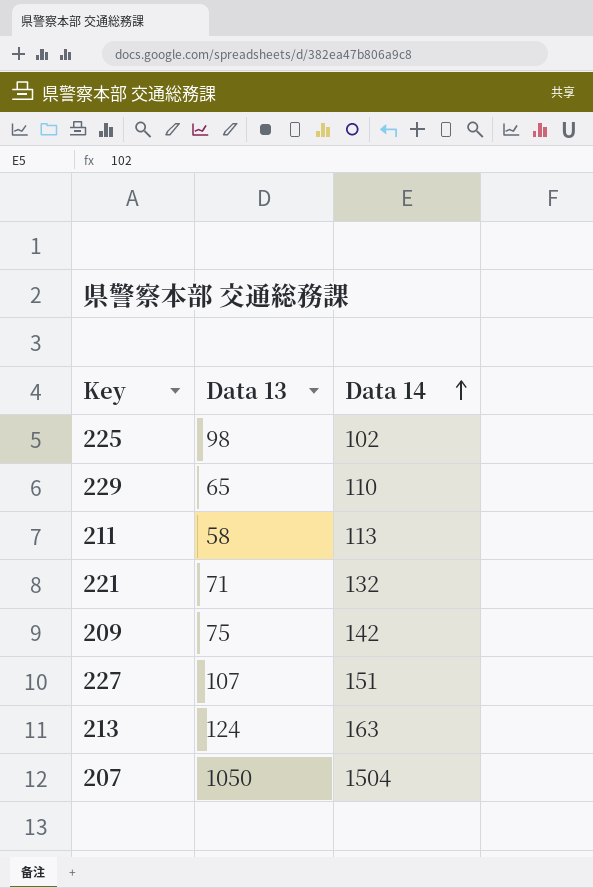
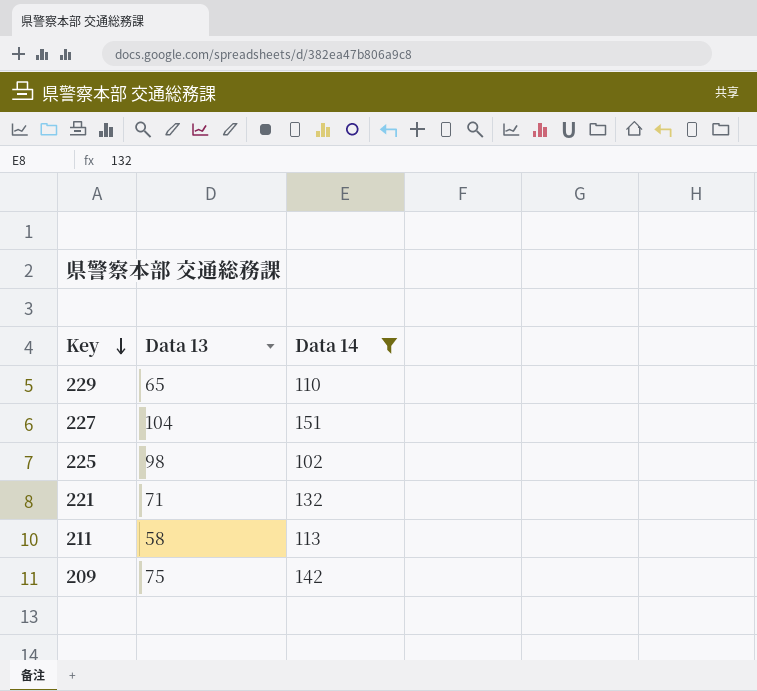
filter: none -> Data 14 <= 151
row order: Data 14 ascending -> Key descending
227 | Data 13: 107 -> 104

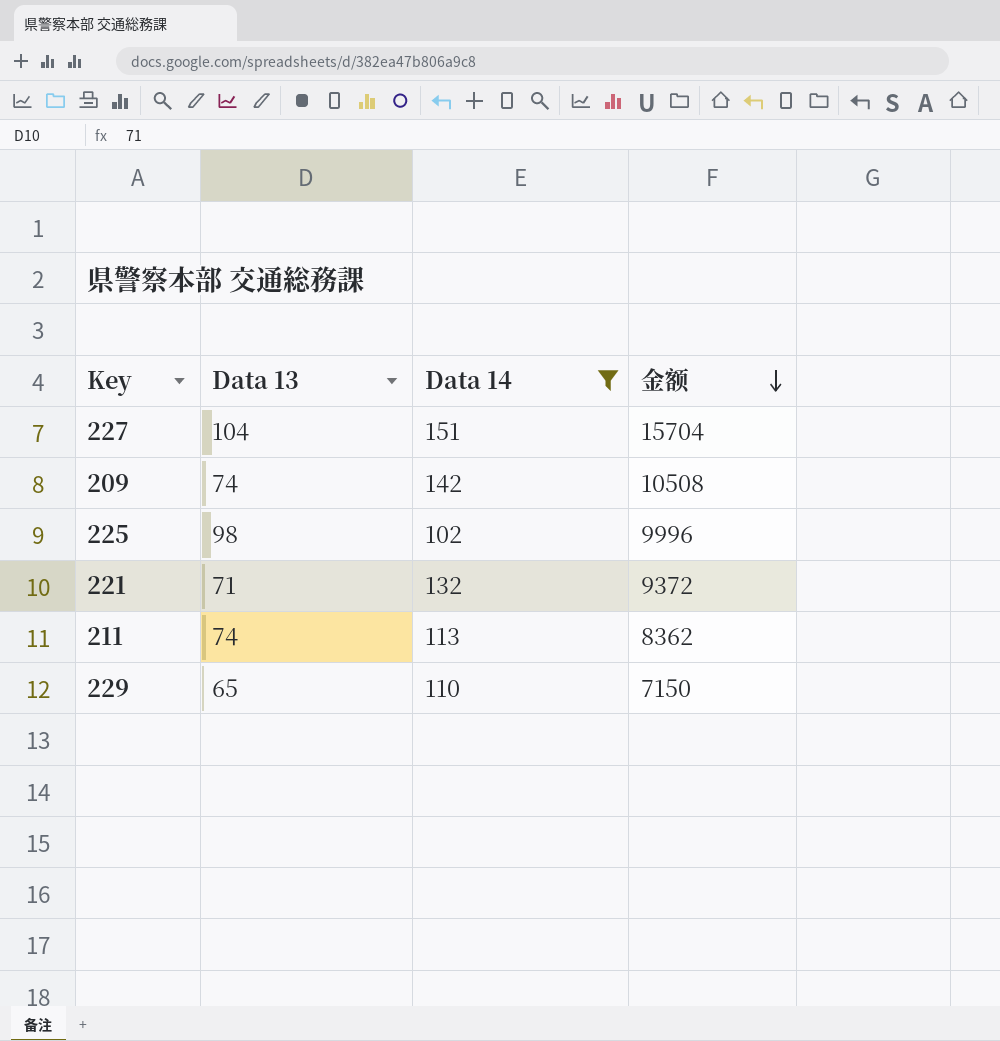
row order: Key descending -> 金额 descending
column 金额 | formula: none -> [Data 13] * [Data 14]
209 | Data 13: 75 -> 74
211 | Data 13: 58 -> 74

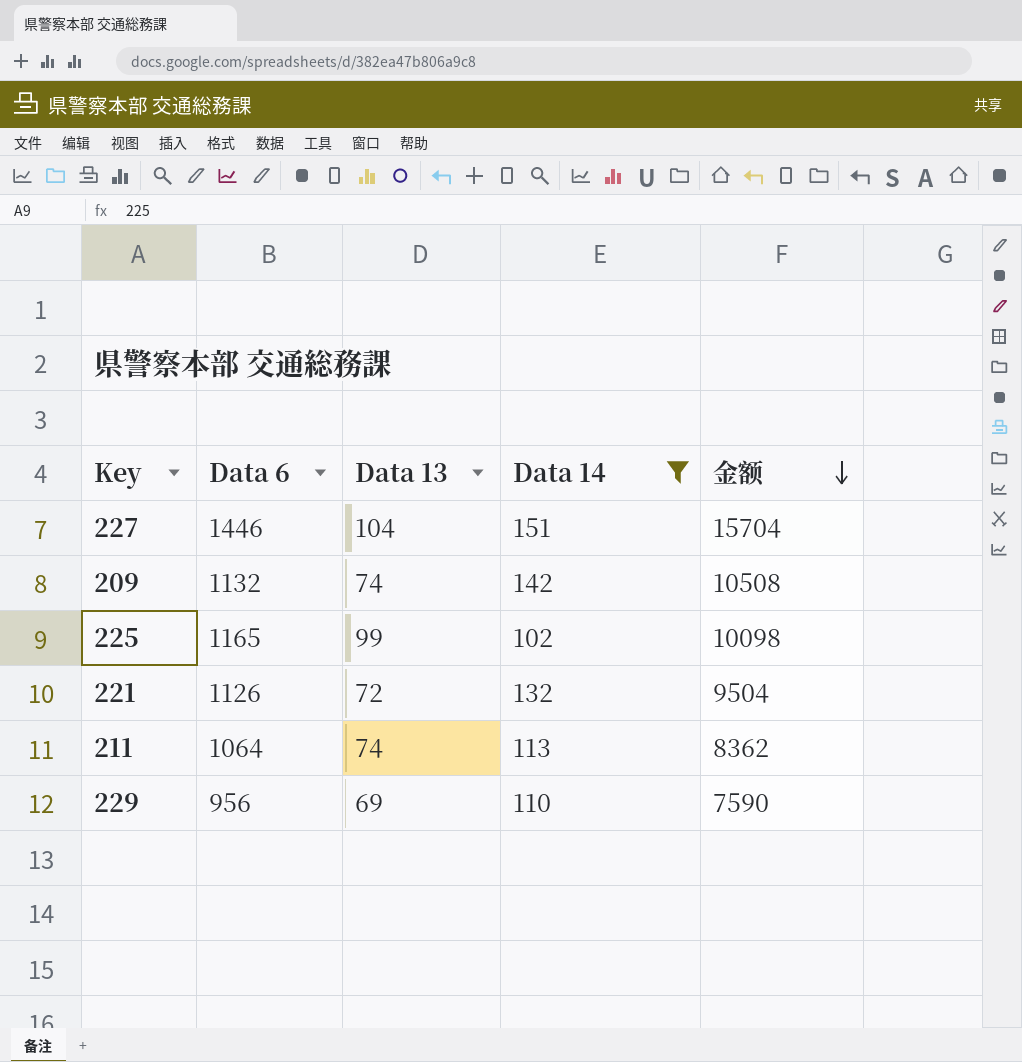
column Data 6 | position: none -> 2
225 | Data 13: 98 -> 99
225 | 金额: 9996 -> 10098
221 | Data 13: 71 -> 72
221 | 金额: 9372 -> 9504
229 | Data 13: 65 -> 69
229 | 金额: 7150 -> 7590

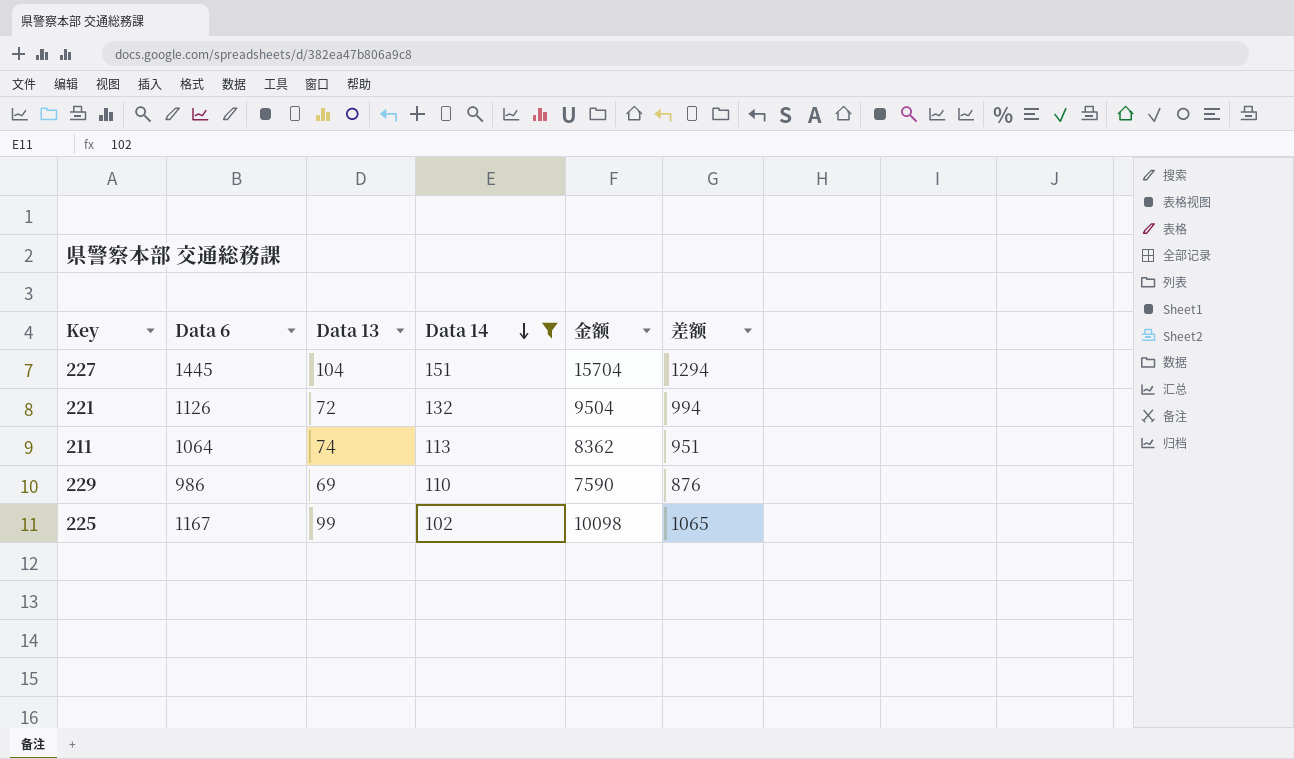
row order: 金额 descending -> Data 14 descending
column 差额 | formula: none -> [Data 6] - [Data 14]
row 209: 1132 | 74 | 142 | 10508 -> none
227 | Data 6: 1446 -> 1445
229 | Data 6: 956 -> 986
225 | Data 6: 1165 -> 1167

